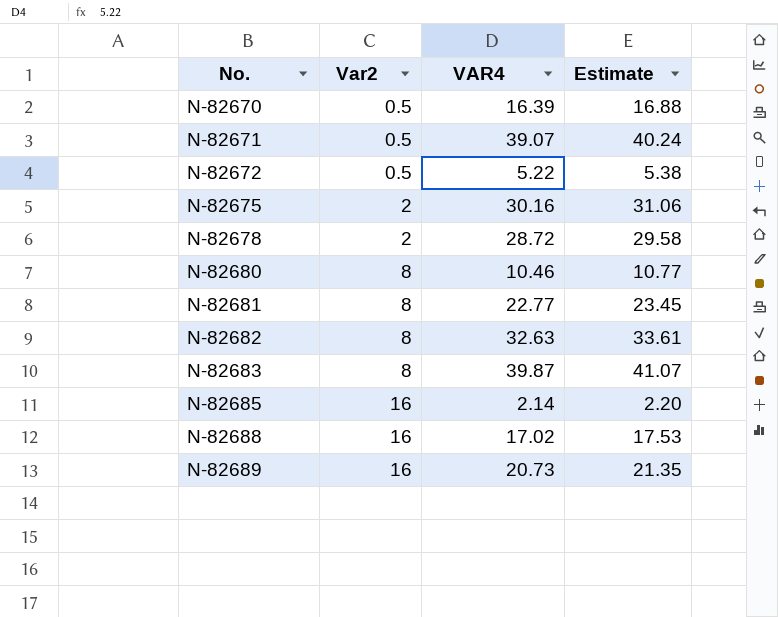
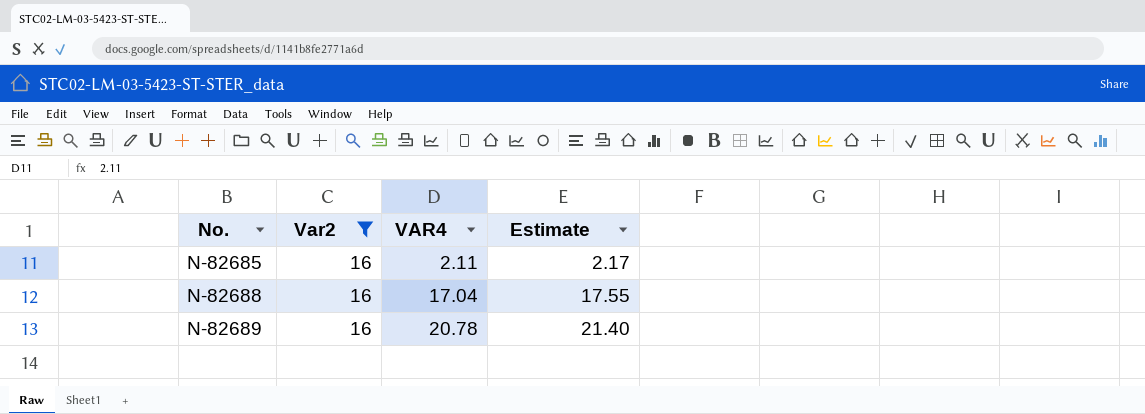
filter: none -> Var2 = 16
N-82685 | VAR4: 2.14 -> 2.11
N-82685 | Estimate: 2.20 -> 2.17
N-82688 | VAR4: 17.02 -> 17.04
N-82688 | Estimate: 17.53 -> 17.55
N-82689 | VAR4: 20.73 -> 20.78
N-82689 | Estimate: 21.35 -> 21.40

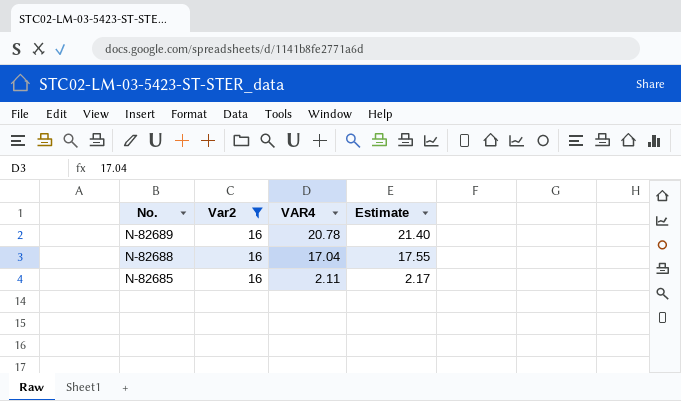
row order: No. ascending -> No. descending

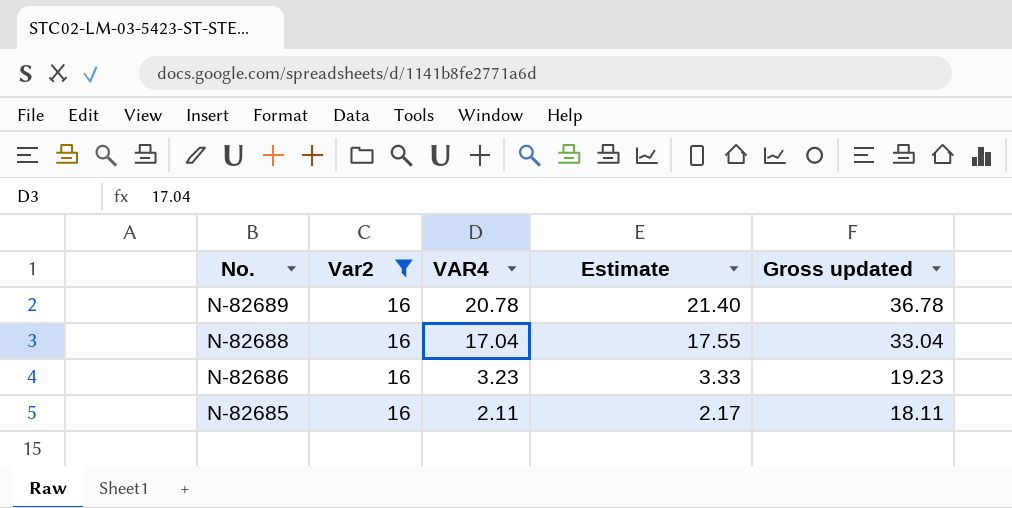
column Gross updated | formula: none -> [Var2] + [VAR4]
row N-82686: none -> 16 | 3.23 | 3.33 | 19.23

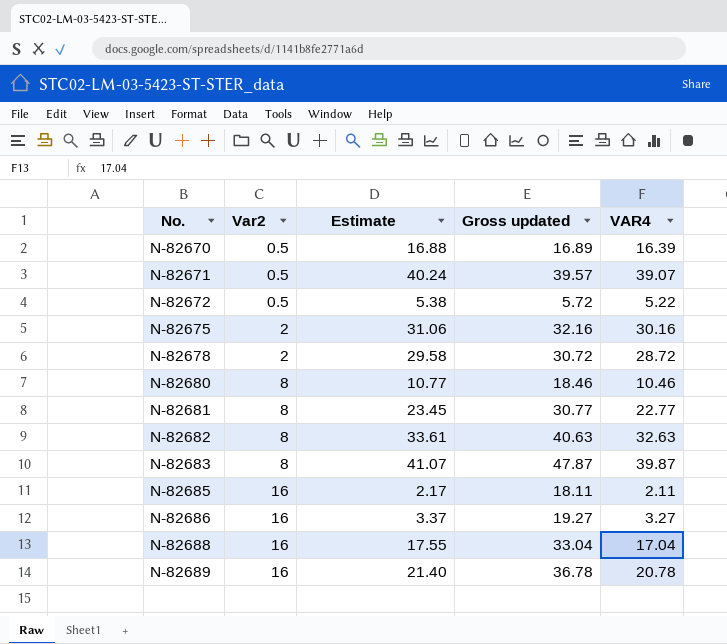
filter: Var2 = 16 -> none
row order: No. descending -> No. ascending
column VAR4 | position: 3 -> 5
N-82686 | Estimate: 3.33 -> 3.37
N-82686 | Gross updated: 19.23 -> 19.27
N-82686 | VAR4: 3.23 -> 3.27

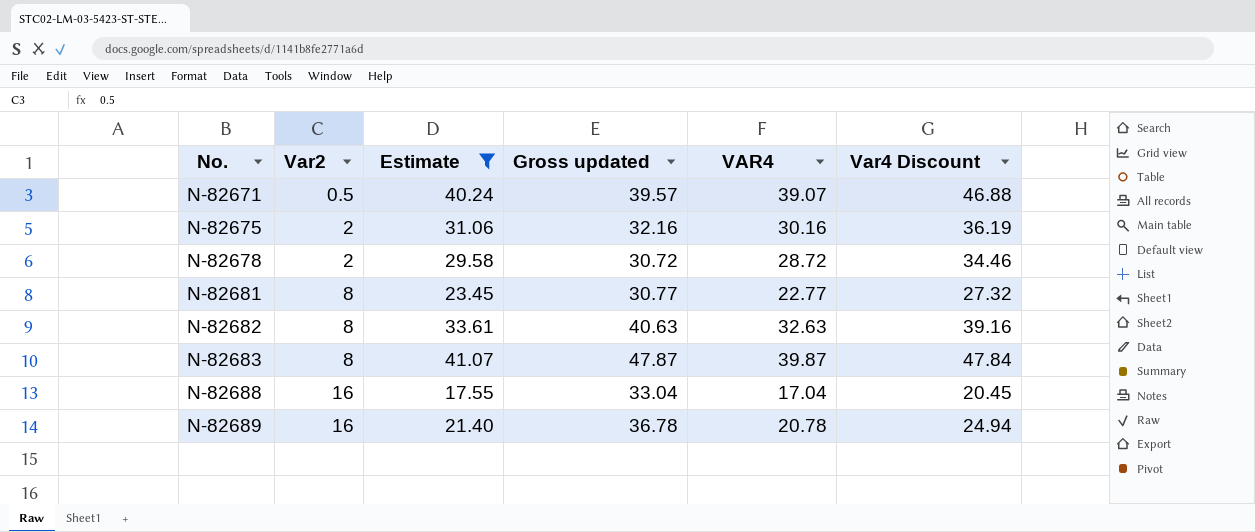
filter: none -> Estimate >= 17.55
column Var4 Discount | formula: none -> [VAR4] * 1.2

